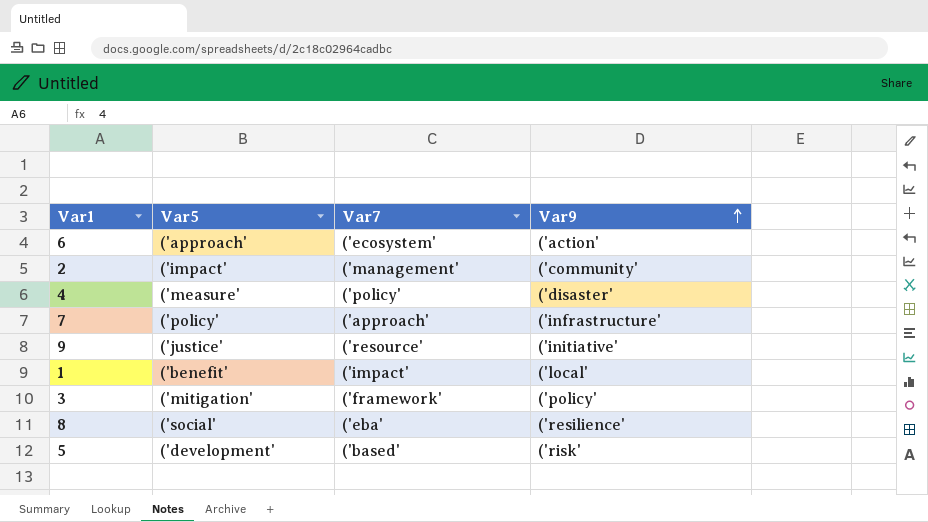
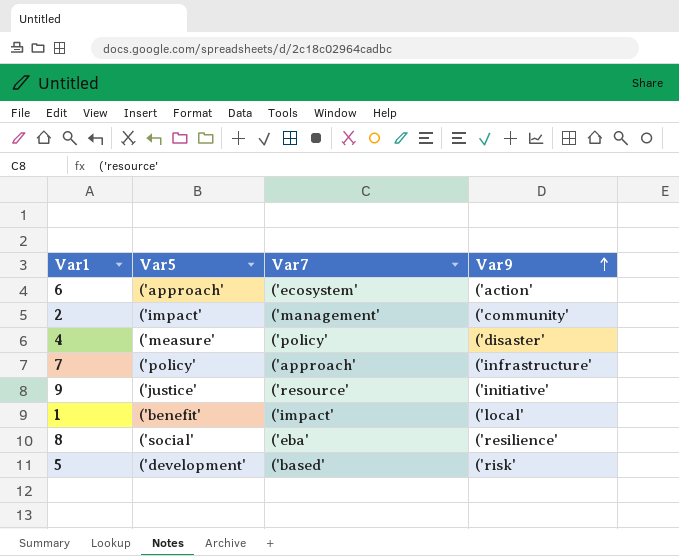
row 3: ('mitigation' | ('framework' | ('policy' -> none

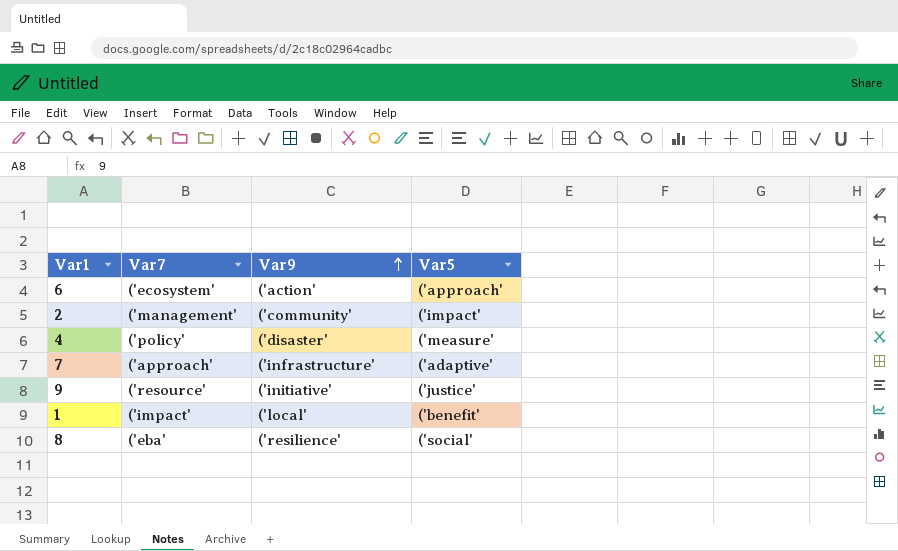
column Var5 | position: 2 -> 4
row 5: ('development' | ('based' | ('risk' -> none
7 | Var5: ('policy' -> ('adaptive'

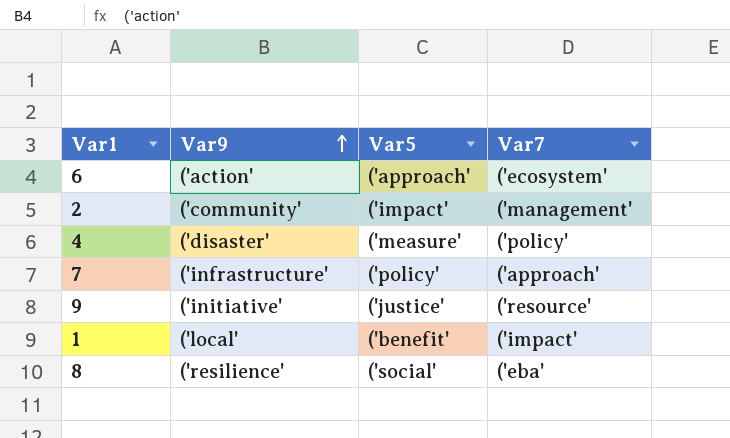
column Var7 | position: 2 -> 4
7 | Var5: ('adaptive' -> ('policy'

